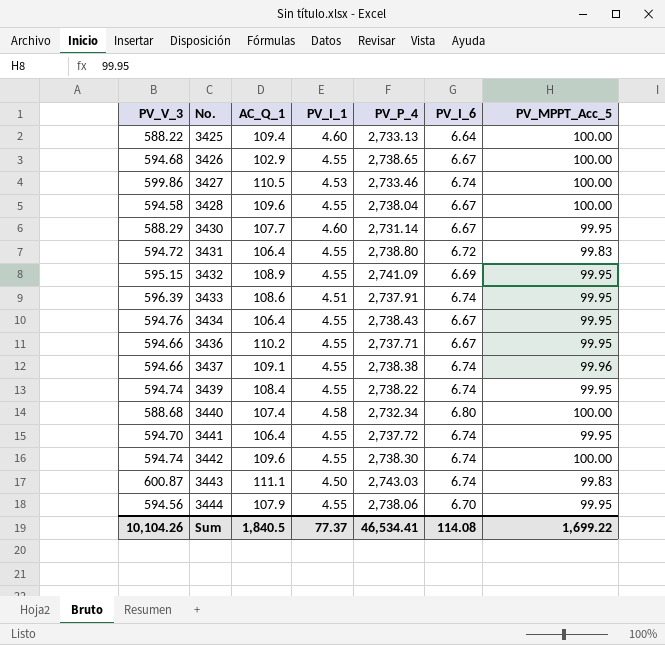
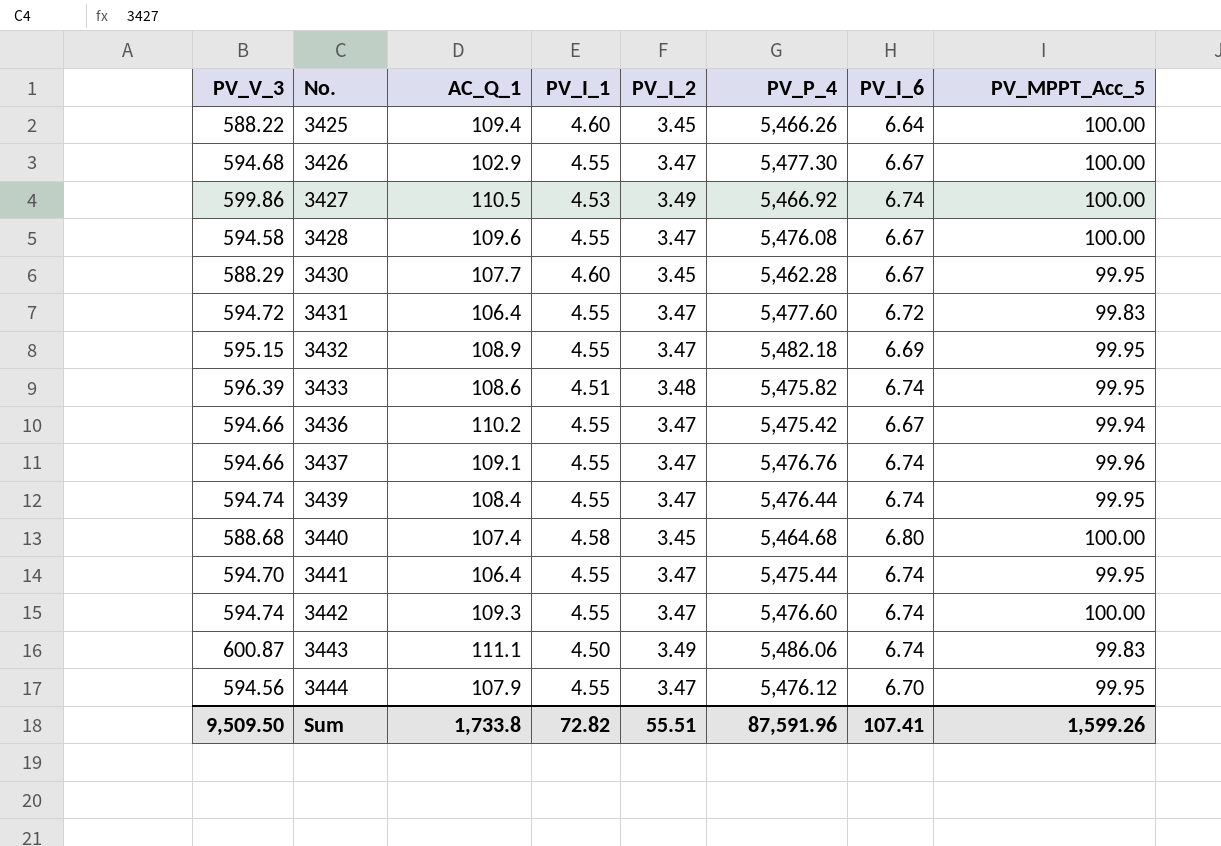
column PV_I_2 | position: none -> 5
row 3434: 594.76 | 106.4 | 4.55 | 2,738.43 | 6.67 | 99.95 -> none
3425 | PV_P_4: 2,733.13 -> 5,466.26
3426 | PV_P_4: 2,738.65 -> 5,477.30
3427 | PV_P_4: 2,733.46 -> 5,466.92
3428 | PV_P_4: 2,738.04 -> 5,476.08
3430 | PV_P_4: 2,731.14 -> 5,462.28
3431 | PV_P_4: 2,738.80 -> 5,477.60
3432 | PV_P_4: 2,741.09 -> 5,482.18
3433 | PV_P_4: 2,737.91 -> 5,475.82
3436 | PV_P_4: 2,737.71 -> 5,475.42
3436 | PV_MPPT_Acc_5: 99.95 -> 99.94
3437 | PV_P_4: 2,738.38 -> 5,476.76
3439 | PV_P_4: 2,738.22 -> 5,476.44
3440 | PV_P_4: 2,732.34 -> 5,464.68
3441 | PV_P_4: 2,737.72 -> 5,475.44
3442 | AC_Q_1: 109.6 -> 109.3
3442 | PV_P_4: 2,738.30 -> 5,476.60
3443 | PV_P_4: 2,743.03 -> 5,486.06
3444 | PV_P_4: 2,738.06 -> 5,476.12
Sum | PV_V_3: 10,104.26 -> 9,509.50
Sum | AC_Q_1: 1,840.5 -> 1,733.8
Sum | PV_I_1: 77.37 -> 72.82
Sum | PV_P_4: 46,534.41 -> 87,591.96
Sum | PV_I_6: 114.08 -> 107.41
Sum | PV_MPPT_Acc_5: 1,699.22 -> 1,599.26

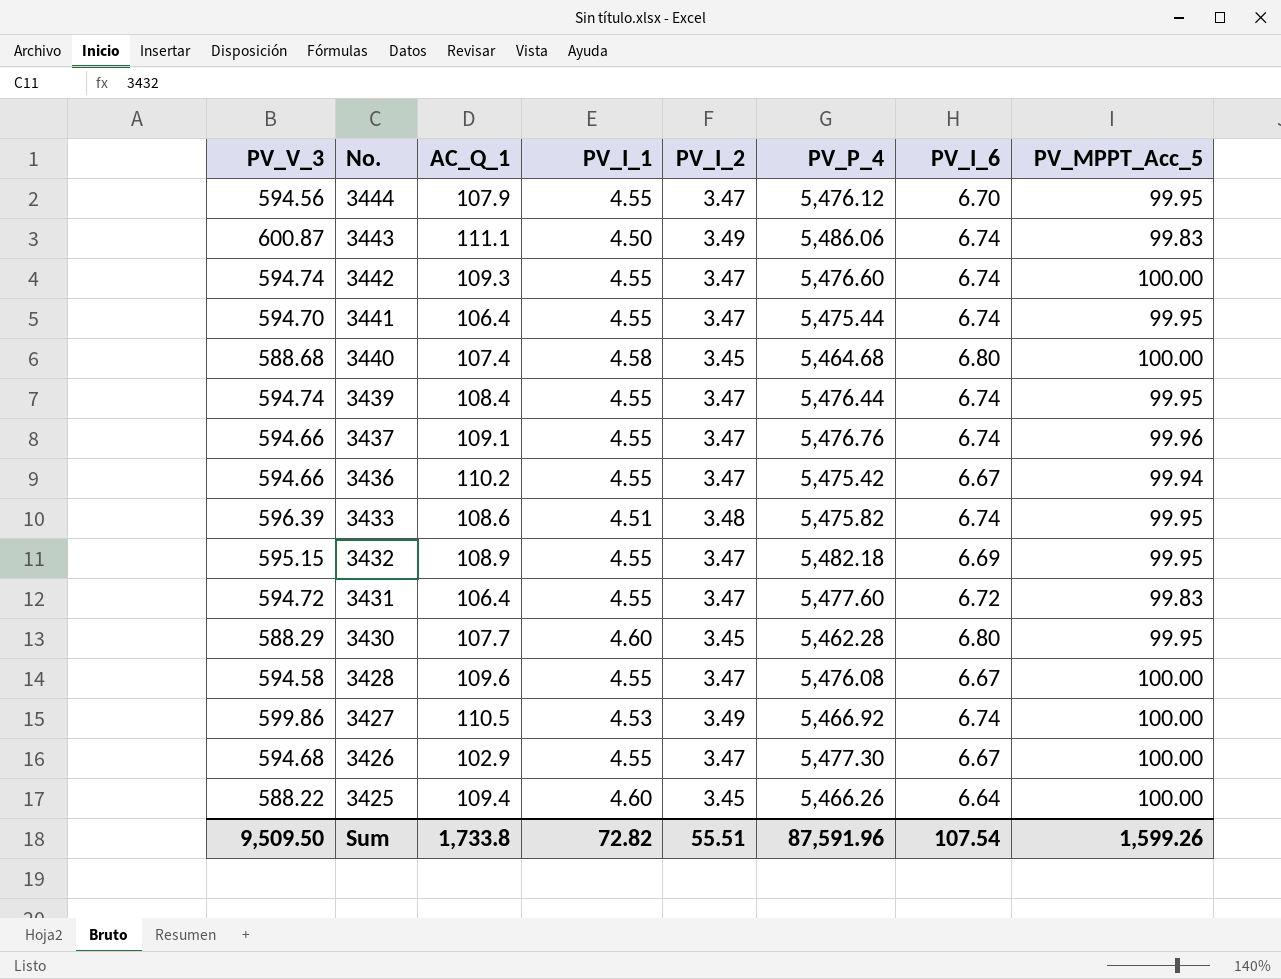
row order: No. ascending -> No. descending
3430 | PV_I_6: 6.67 -> 6.80
Sum | PV_I_6: 107.41 -> 107.54

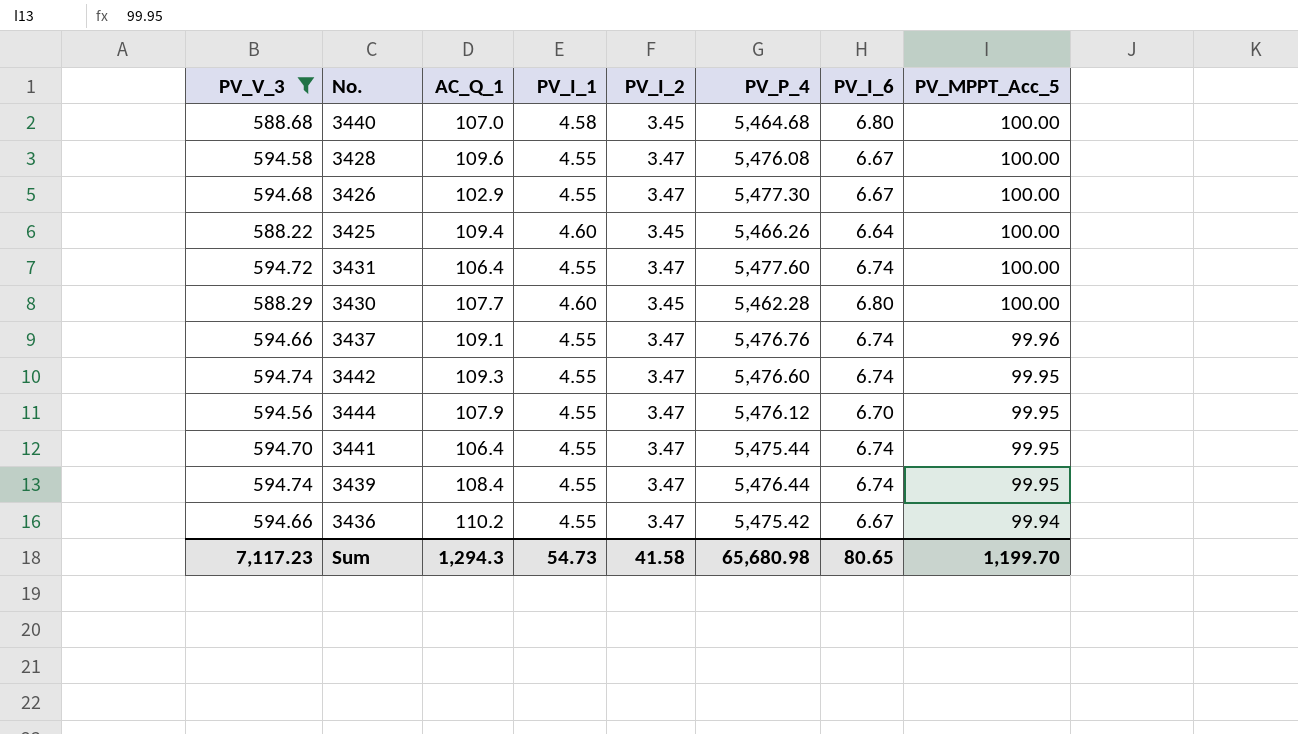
filter: none -> PV_V_3 <= 594.74
row order: No. descending -> PV_MPPT_Acc_5 descending
3440 | AC_Q_1: 107.4 -> 107.0
3431 | PV_I_6: 6.72 -> 6.74
3431 | PV_MPPT_Acc_5: 99.83 -> 100.00
3430 | PV_MPPT_Acc_5: 99.95 -> 100.00
3442 | PV_MPPT_Acc_5: 100.00 -> 99.95
Sum | PV_V_3: 9,509.50 -> 7,117.23
Sum | AC_Q_1: 1,733.8 -> 1,294.3
Sum | PV_I_1: 72.82 -> 54.73
Sum | PV_I_2: 55.51 -> 41.58
Sum | PV_P_4: 87,591.96 -> 65,680.98
Sum | PV_I_6: 107.54 -> 80.65
Sum | PV_MPPT_Acc_5: 1,599.26 -> 1,199.70

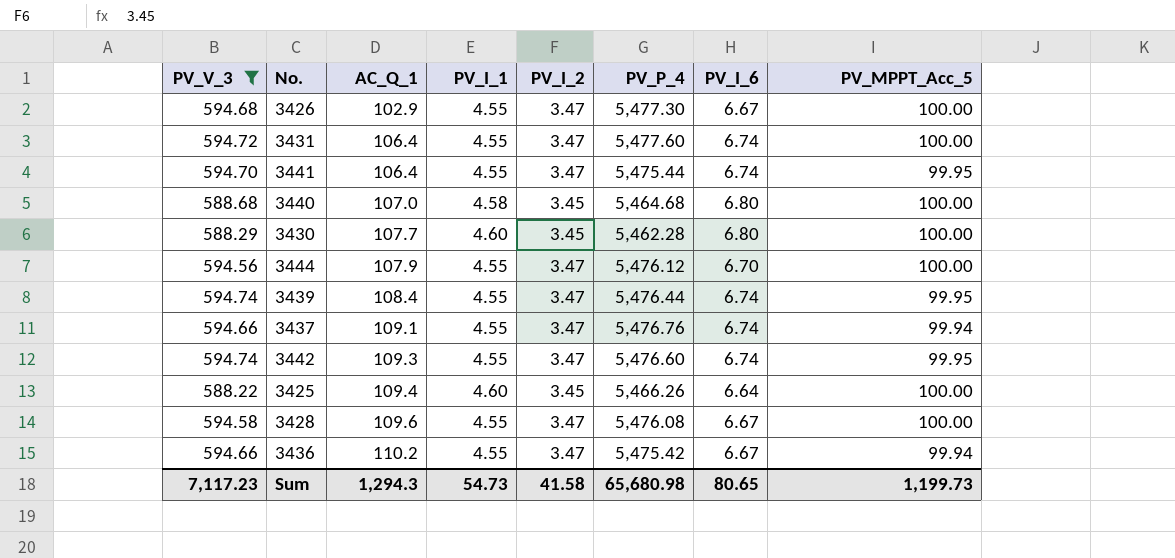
row order: PV_MPPT_Acc_5 descending -> AC_Q_1 ascending
3444 | PV_MPPT_Acc_5: 99.95 -> 100.00
3437 | PV_MPPT_Acc_5: 99.96 -> 99.94
Sum | PV_MPPT_Acc_5: 1,199.70 -> 1,199.73

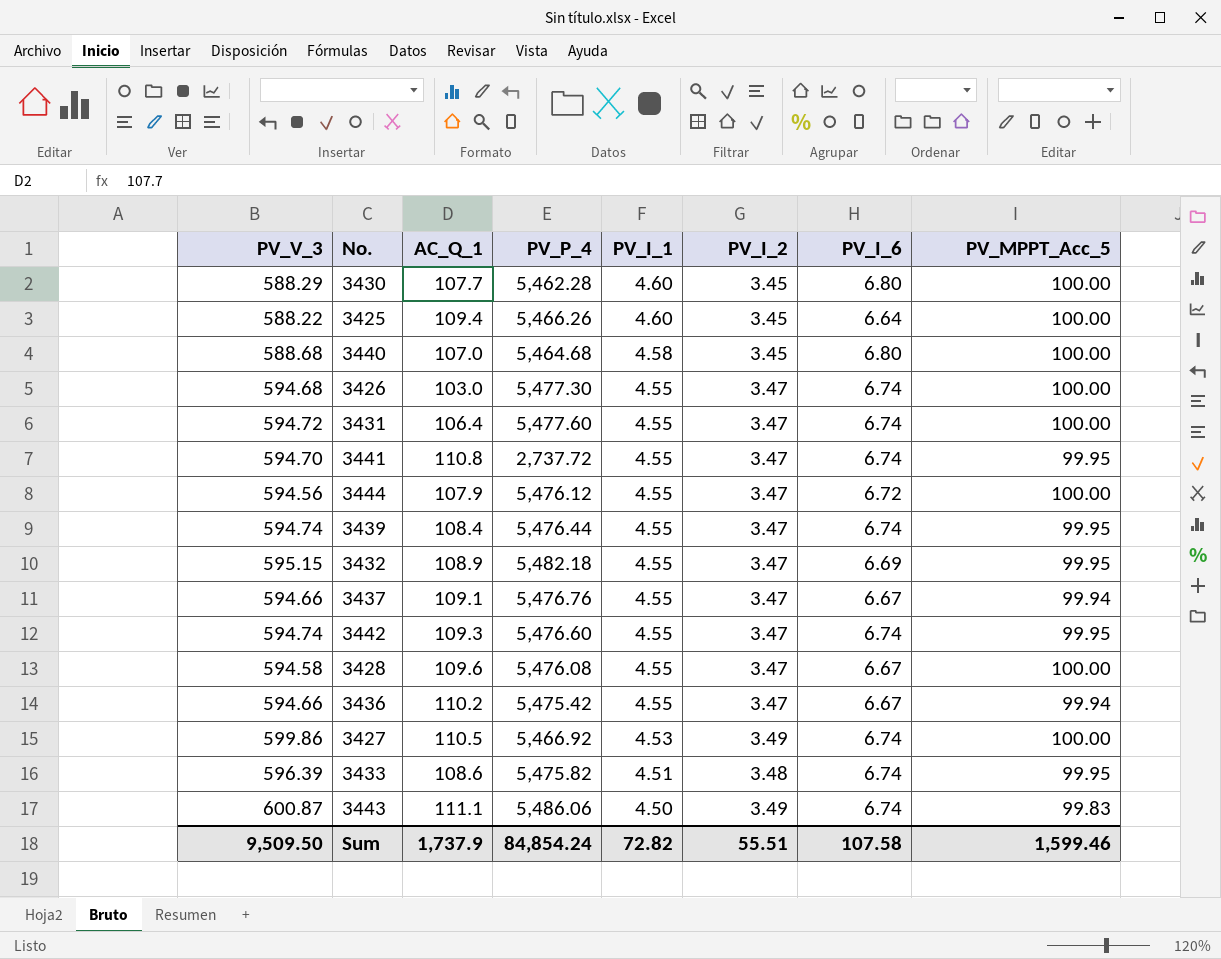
filter: PV_V_3 <= 594.74 -> none
row order: AC_Q_1 ascending -> PV_I_1 descending
column PV_P_4 | position: 6 -> 4
3426 | AC_Q_1: 102.9 -> 103.0
3426 | PV_I_6: 6.67 -> 6.74
3441 | AC_Q_1: 106.4 -> 110.8
3441 | PV_P_4: 5,475.44 -> 2,737.72
3444 | PV_I_6: 6.70 -> 6.72
3437 | PV_I_6: 6.74 -> 6.67
Sum | PV_V_3: 7,117.23 -> 9,509.50
Sum | AC_Q_1: 1,294.3 -> 1,737.9
Sum | PV_P_4: 65,680.98 -> 84,854.24
Sum | PV_I_1: 54.73 -> 72.82
Sum | PV_I_2: 41.58 -> 55.51
Sum | PV_I_6: 80.65 -> 107.58
Sum | PV_MPPT_Acc_5: 1,199.73 -> 1,599.46

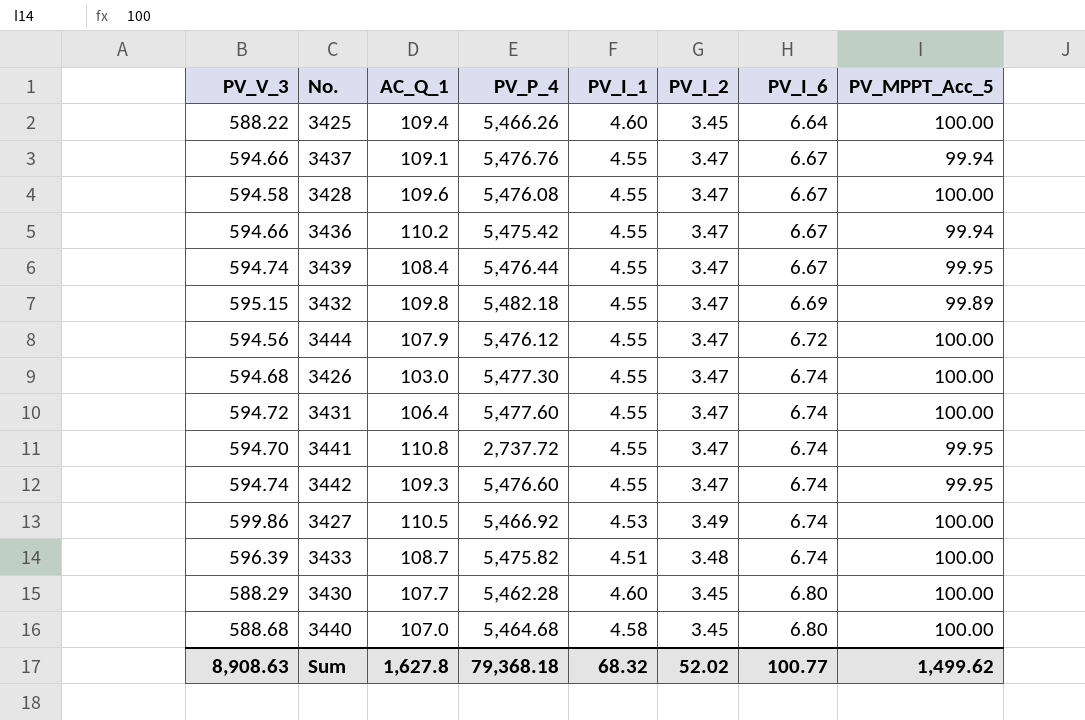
row order: PV_I_1 descending -> PV_I_6 ascending
row 3443: 600.87 | 111.1 | 5,486.06 | 4.50 | 3.49 | 6.74 | 99.83 -> none
3439 | PV_I_6: 6.74 -> 6.67
3432 | AC_Q_1: 108.9 -> 109.8
3432 | PV_MPPT_Acc_5: 99.95 -> 99.89
3433 | AC_Q_1: 108.6 -> 108.7
3433 | PV_MPPT_Acc_5: 99.95 -> 100.00
Sum | PV_V_3: 9,509.50 -> 8,908.63
Sum | AC_Q_1: 1,737.9 -> 1,627.8
Sum | PV_P_4: 84,854.24 -> 79,368.18
Sum | PV_I_1: 72.82 -> 68.32
Sum | PV_I_2: 55.51 -> 52.02
Sum | PV_I_6: 107.58 -> 100.77
Sum | PV_MPPT_Acc_5: 1,599.46 -> 1,499.62

